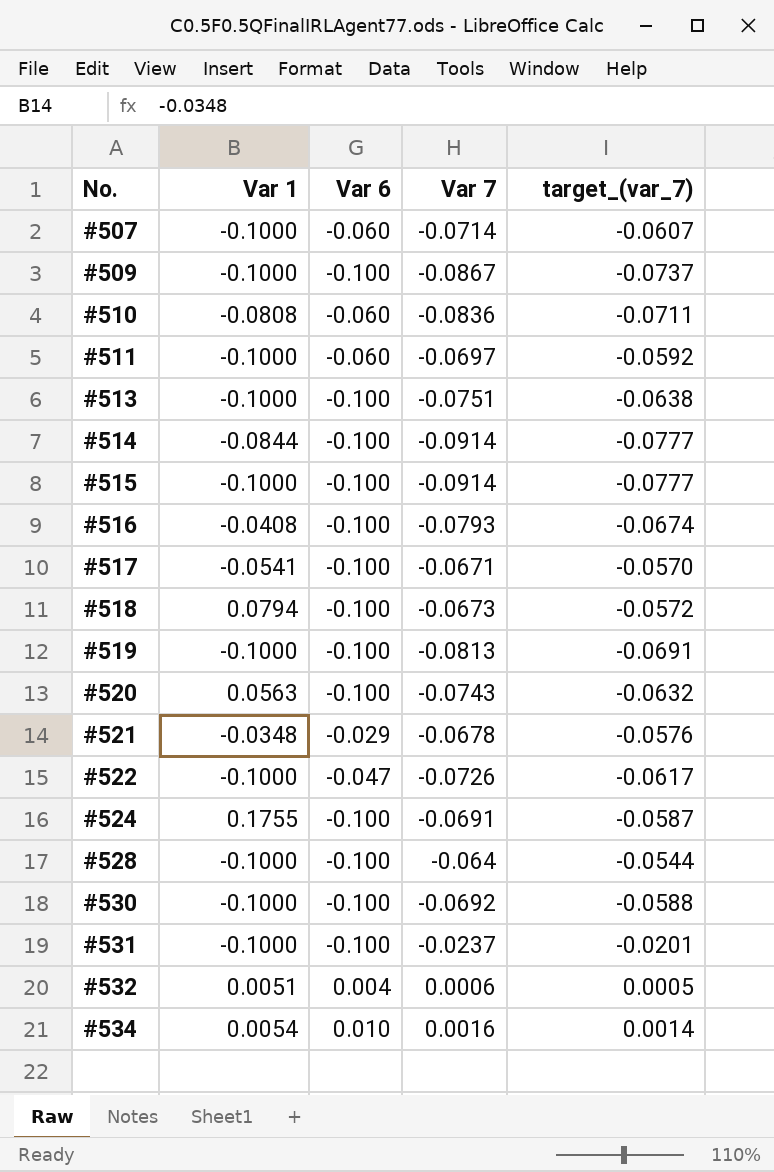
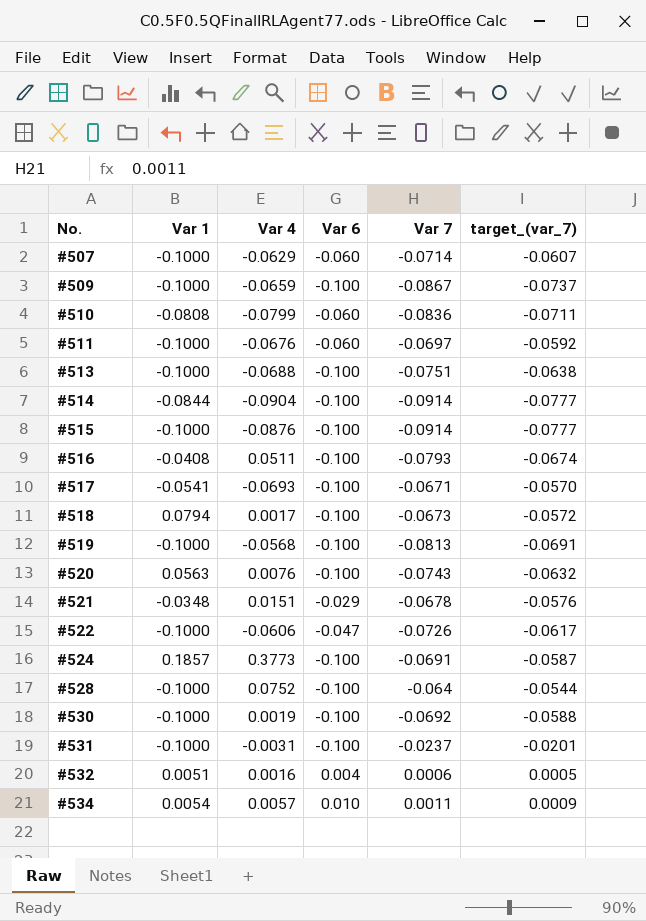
column Var 4 | position: none -> 3
#524 | Var 1: 0.1755 -> 0.1857
#534 | Var 7: 0.0016 -> 0.0011
#534 | target_(var_7): 0.0014 -> 0.0009

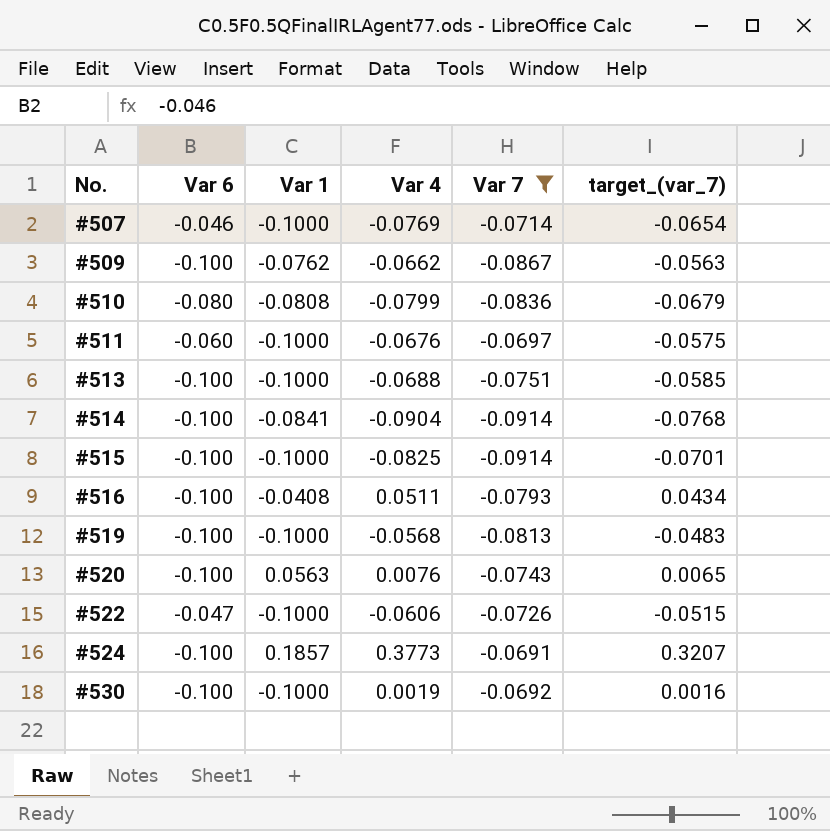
filter: none -> Var 7 <= -0.0691
column Var 6 | position: 4 -> 2
column target_(var_7) | formula: [Var 7] * 0.85 -> [Var 4] * 0.85
#507 | Var 6: -0.060 -> -0.046
#507 | Var 4: -0.0629 -> -0.0769
#509 | Var 1: -0.1000 -> -0.0762
#509 | Var 4: -0.0659 -> -0.0662
#510 | Var 6: -0.060 -> -0.080
#514 | Var 1: -0.0844 -> -0.0841
#515 | Var 4: -0.0876 -> -0.0825

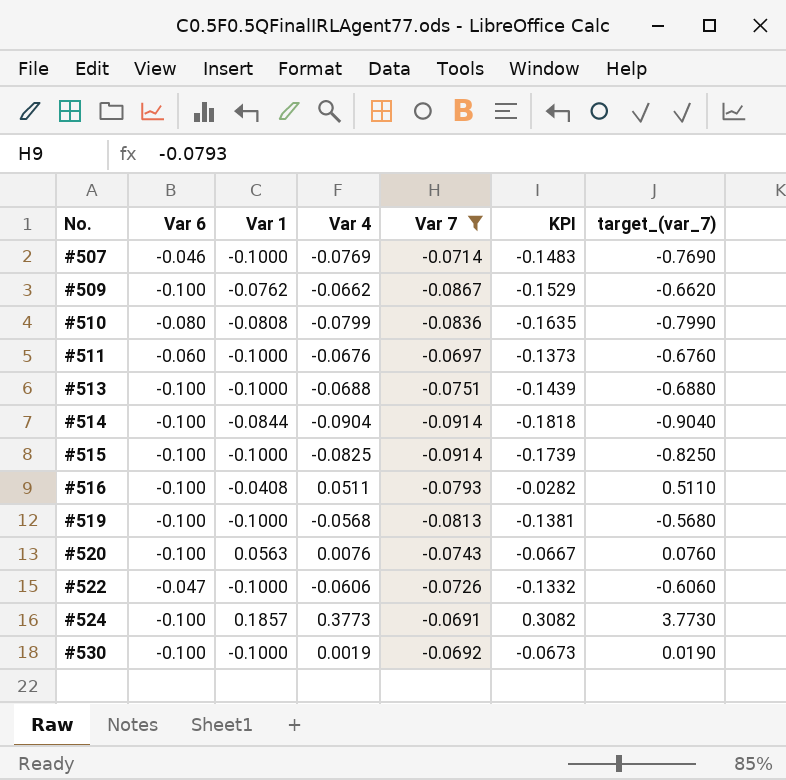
column KPI | formula: none -> [Var 4] + [Var 7]
column target_(var_7) | formula: [Var 4] * 0.85 -> [Var 4] * 10
#514 | Var 1: -0.0841 -> -0.0844

